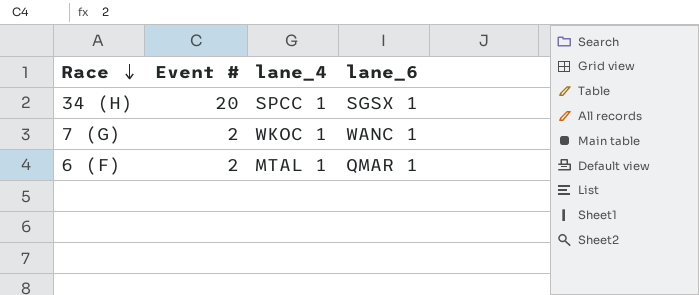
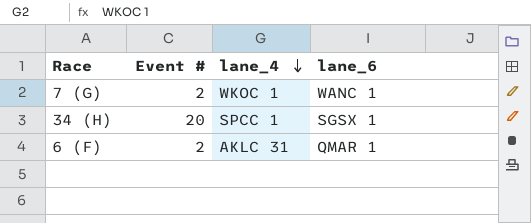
row order: Race descending -> lane_4 descending
6 (F) | lane_4: MTAL 1 -> AKLC 31

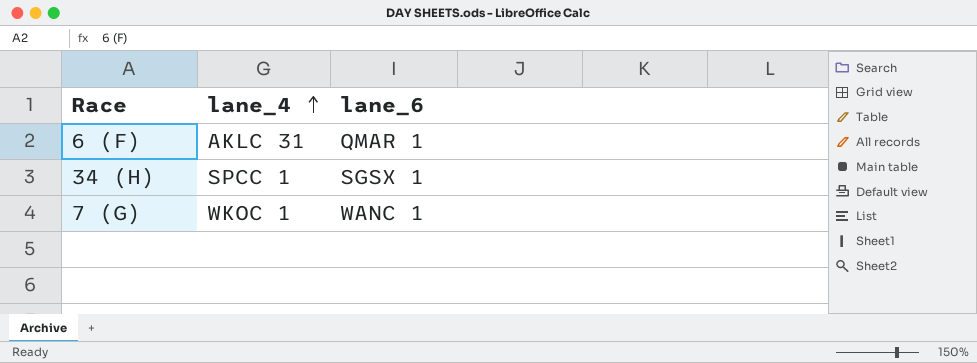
row order: lane_4 descending -> lane_4 ascending
column Event # | position: 2 -> none

